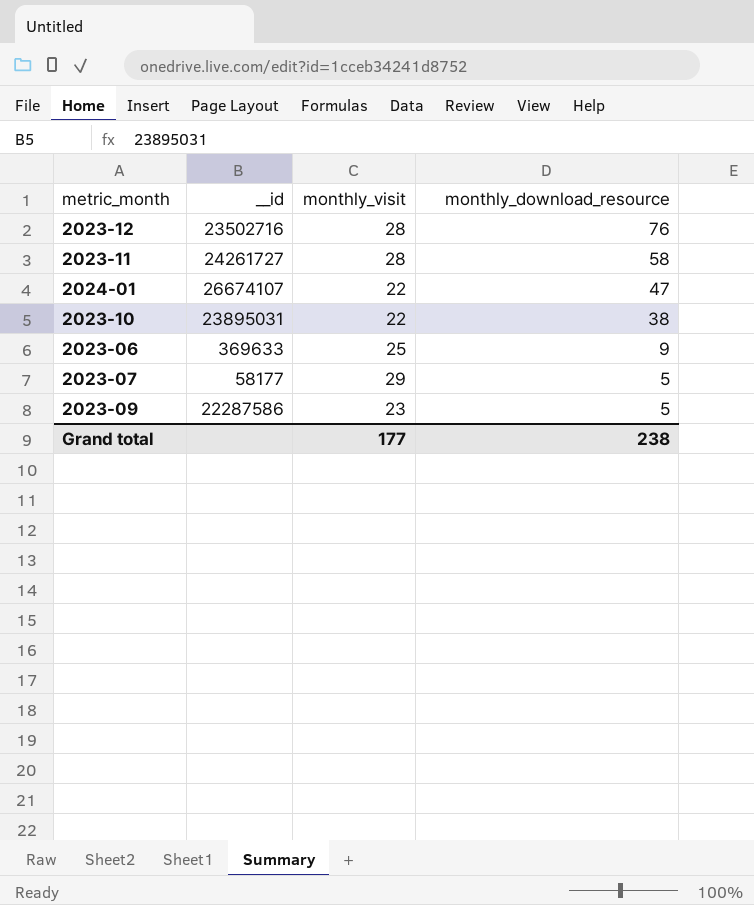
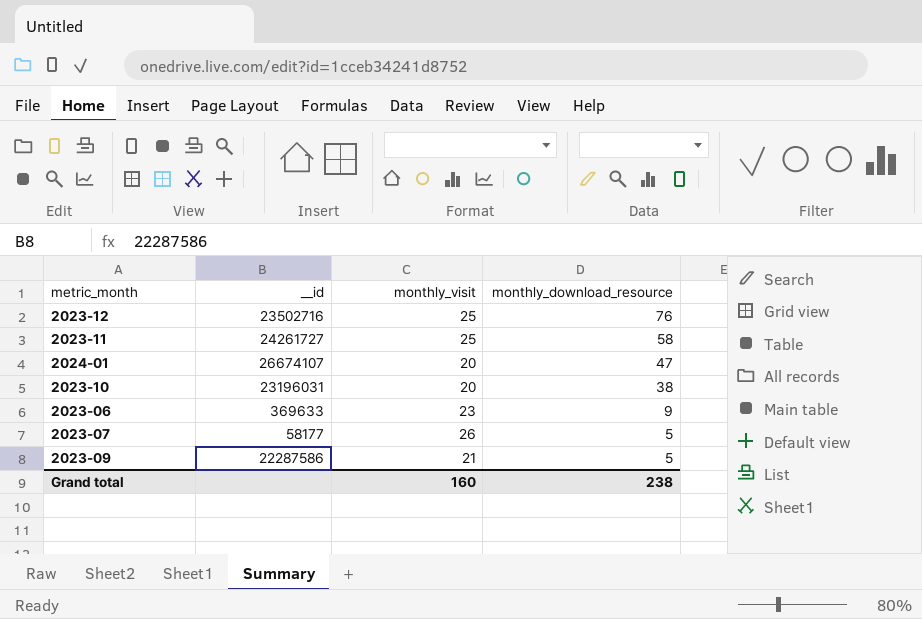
2023-12 | monthly_visit: 28 -> 25
2023-11 | monthly_visit: 28 -> 25
2024-01 | monthly_visit: 22 -> 20
2023-10 | __id: 23895031 -> 23196031
2023-10 | monthly_visit: 22 -> 20
2023-06 | monthly_visit: 25 -> 23
2023-07 | monthly_visit: 29 -> 26
2023-09 | monthly_visit: 23 -> 21
Grand total | monthly_visit: 177 -> 160

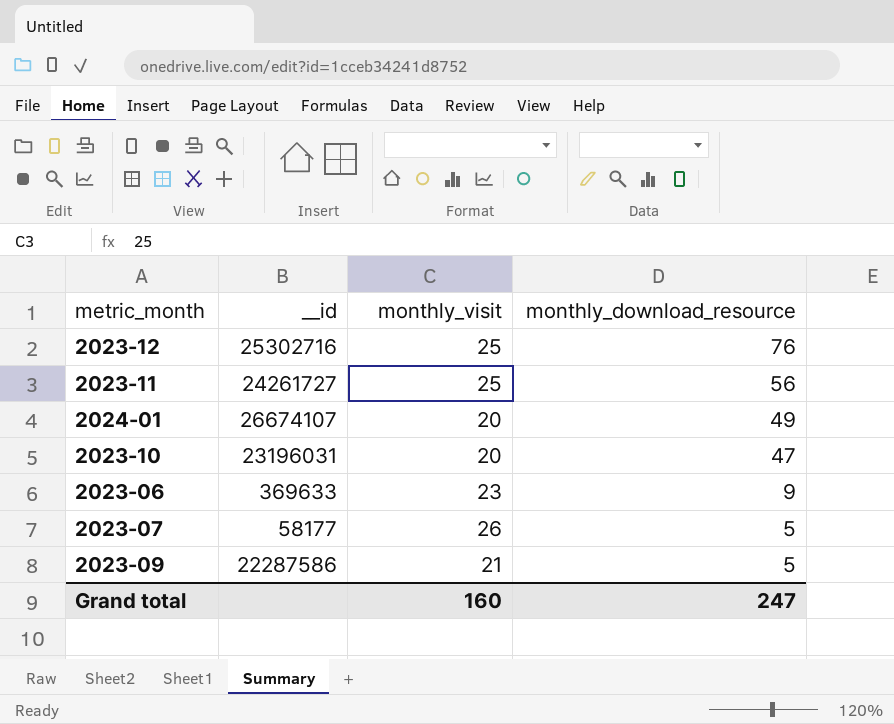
2023-12 | __id: 23502716 -> 25302716
2023-11 | monthly_download_resource: 58 -> 56
2024-01 | monthly_download_resource: 47 -> 49
2023-10 | monthly_download_resource: 38 -> 47
Grand total | monthly_download_resource: 238 -> 247

